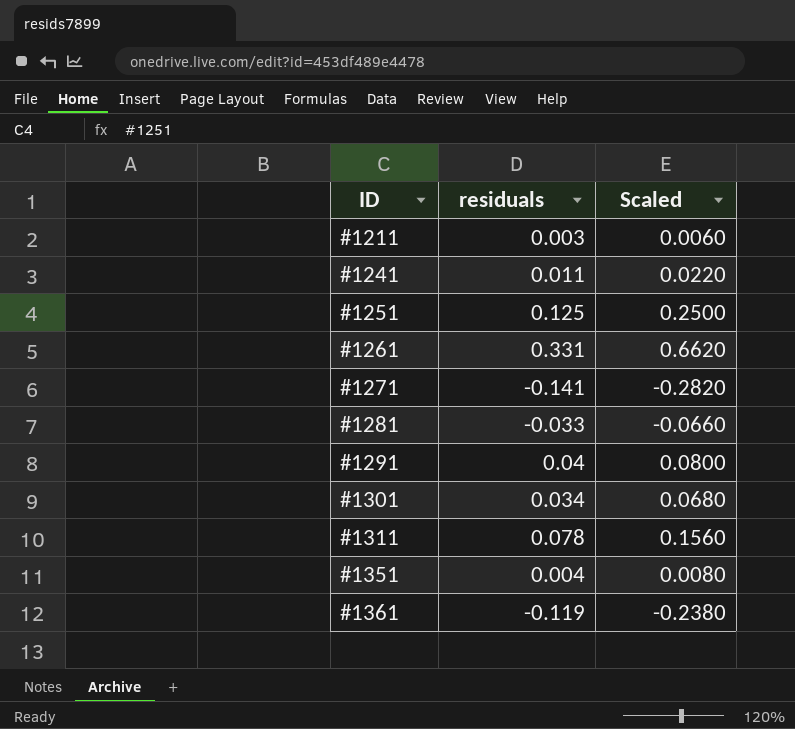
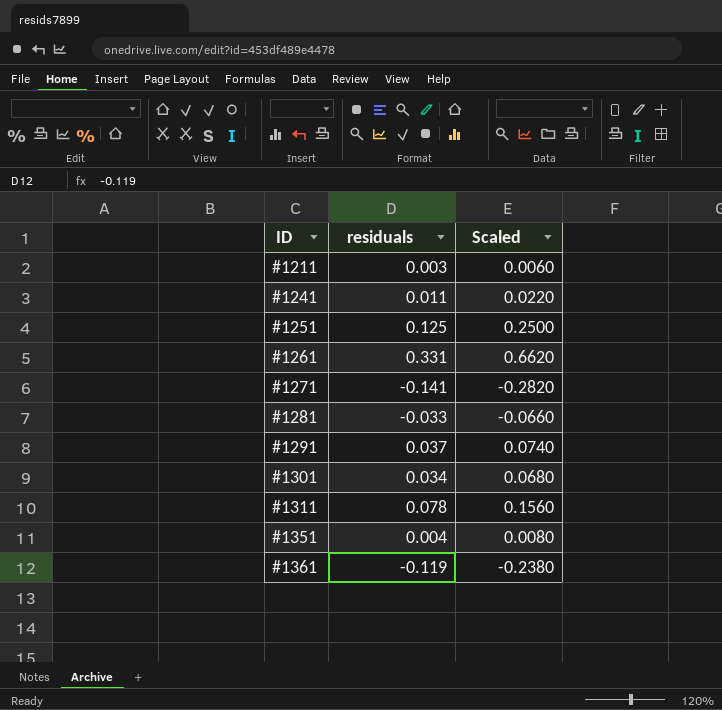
#1291 | residuals: 0.04 -> 0.037
#1291 | Scaled: 0.0800 -> 0.0740

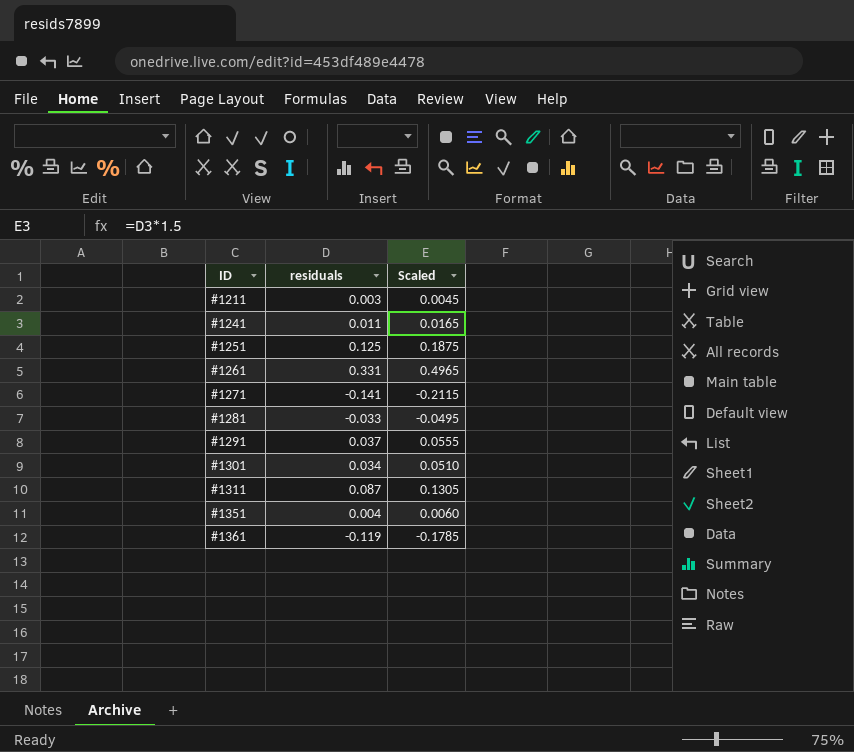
column Scaled | formula: [residuals] * 2 -> [residuals] * 1.5
#1311 | residuals: 0.078 -> 0.087

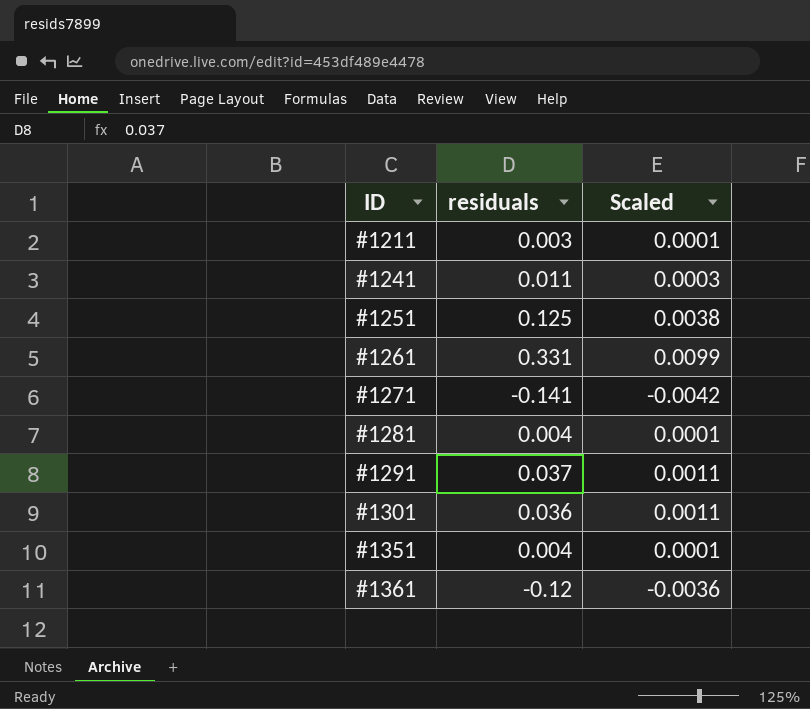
column Scaled | formula: [residuals] * 1.5 -> [residuals] * 0.03
row #1311: 0.087 | 0.1305 -> none
#1281 | residuals: -0.033 -> 0.004
#1301 | residuals: 0.034 -> 0.036
#1361 | residuals: -0.119 -> -0.12

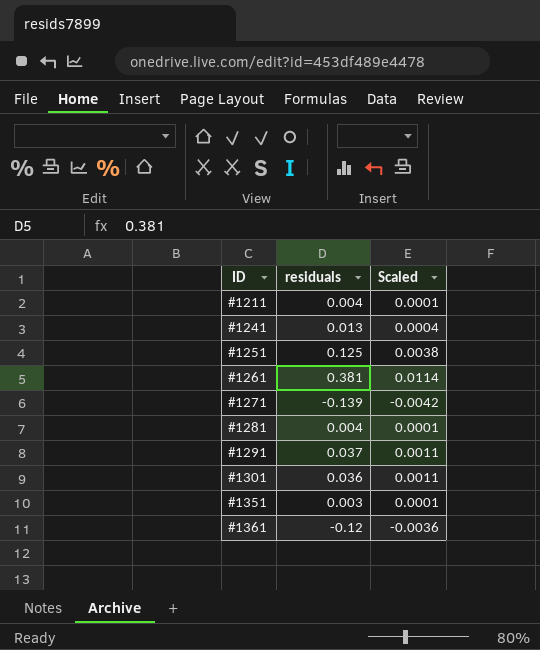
#1211 | residuals: 0.003 -> 0.004
#1241 | residuals: 0.011 -> 0.013
#1241 | Scaled: 0.0003 -> 0.0004
#1261 | residuals: 0.331 -> 0.381
#1261 | Scaled: 0.0099 -> 0.0114
#1271 | residuals: -0.141 -> -0.139
#1351 | residuals: 0.004 -> 0.003

